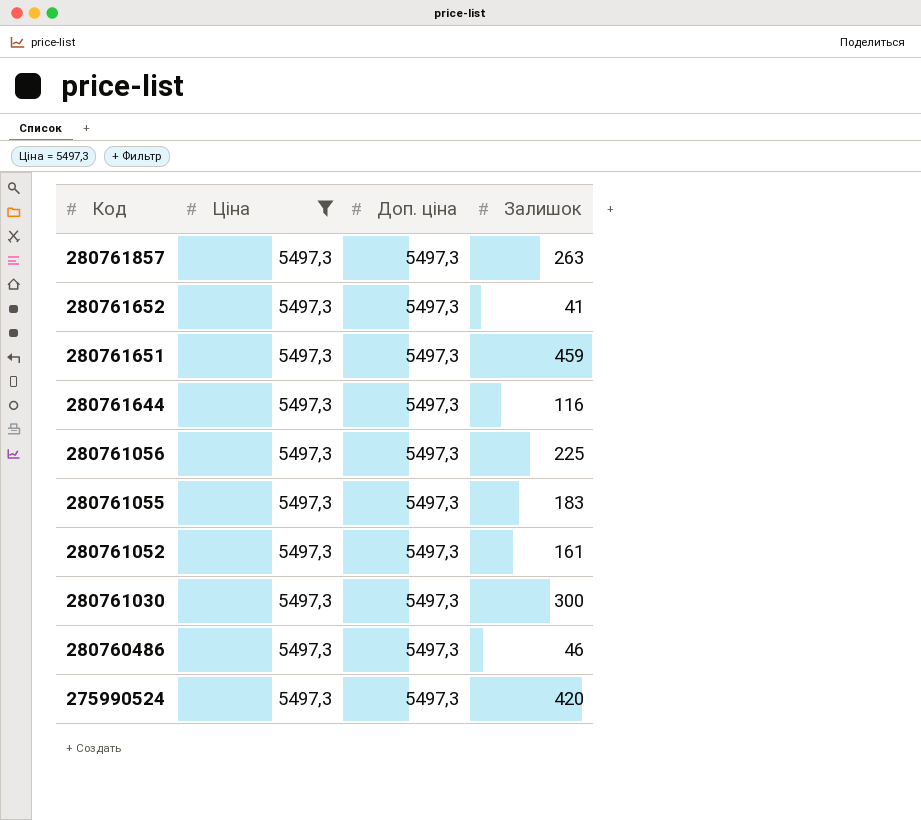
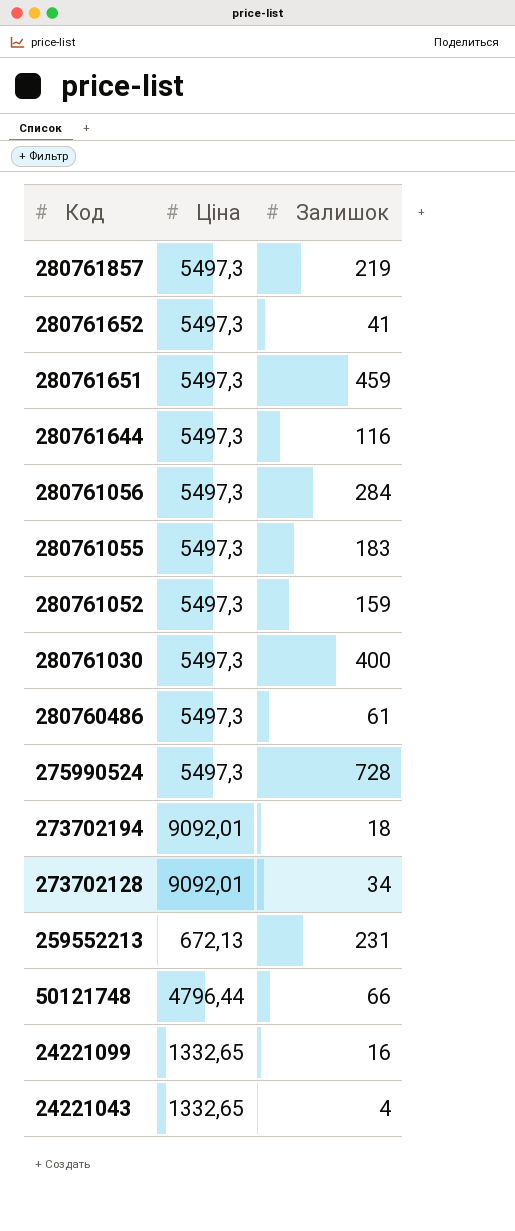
filter: Ціна = 5497,3 -> none
column Доп. ціна | position: 3 -> none
280761857 | Залишок: 263 -> 219
280761056 | Залишок: 225 -> 284
280761052 | Залишок: 161 -> 159
280761030 | Залишок: 300 -> 400
280760486 | Залишок: 46 -> 61
275990524 | Залишок: 420 -> 728

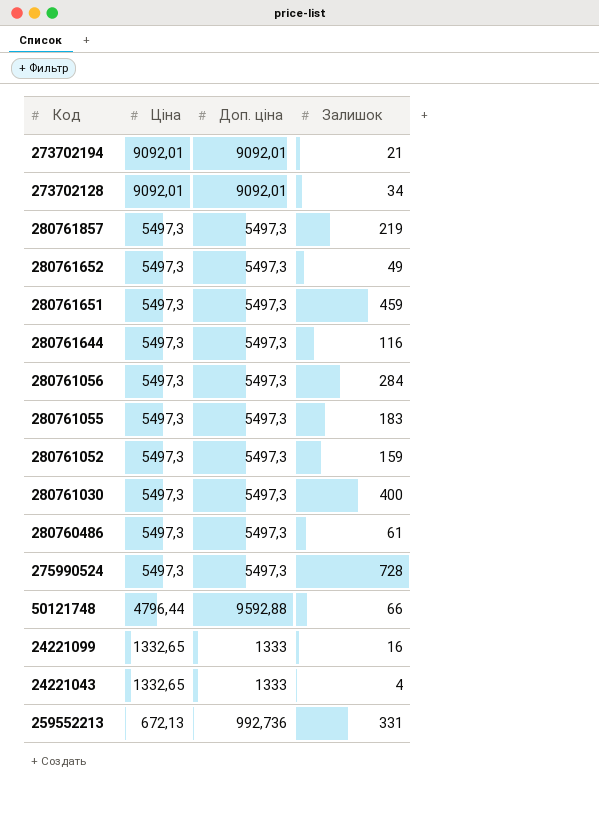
row order: Код descending -> Ціна descending
column Доп. ціна | position: none -> 3
273702194 | Залишок: 18 -> 21
280761652 | Залишок: 41 -> 49
259552213 | Залишок: 231 -> 331

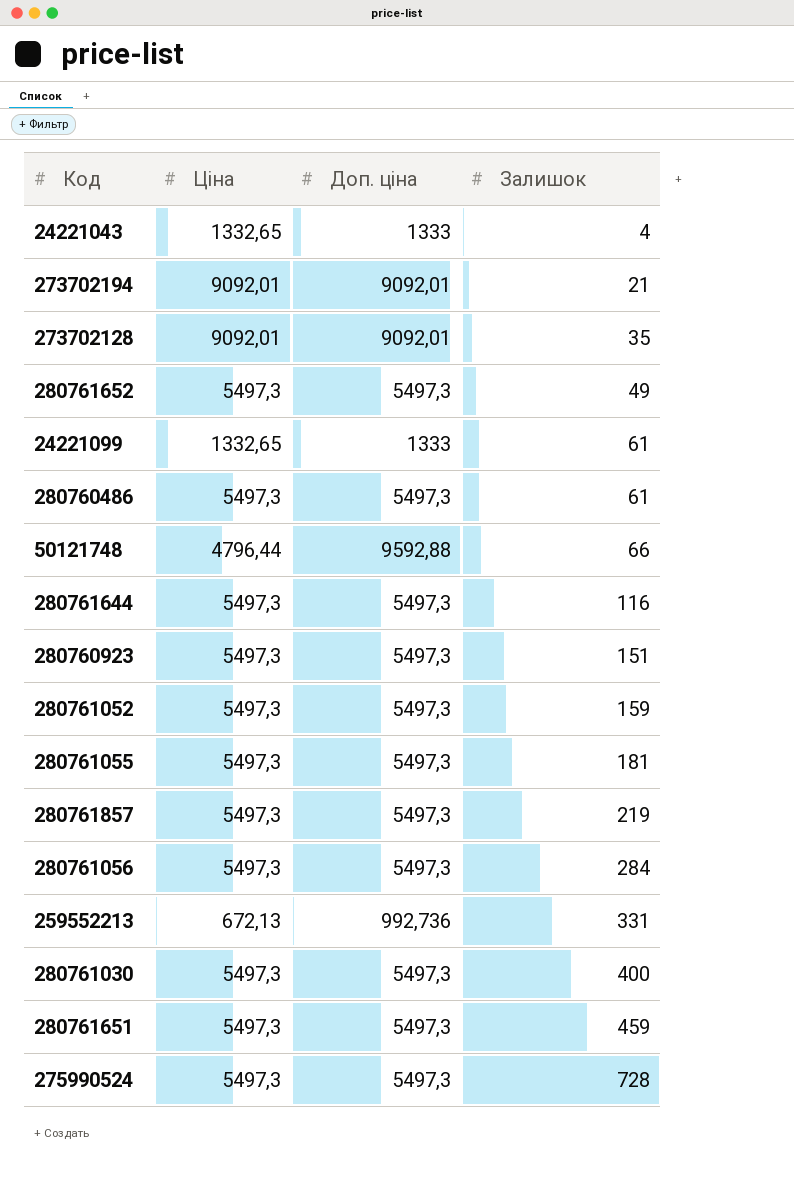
row order: Ціна descending -> Залишок ascending
273702128 | Залишок: 34 -> 35
24221099 | Залишок: 16 -> 61
row 280760923: none -> 5497,3 | 5497,3 | 151
280761055 | Залишок: 183 -> 181

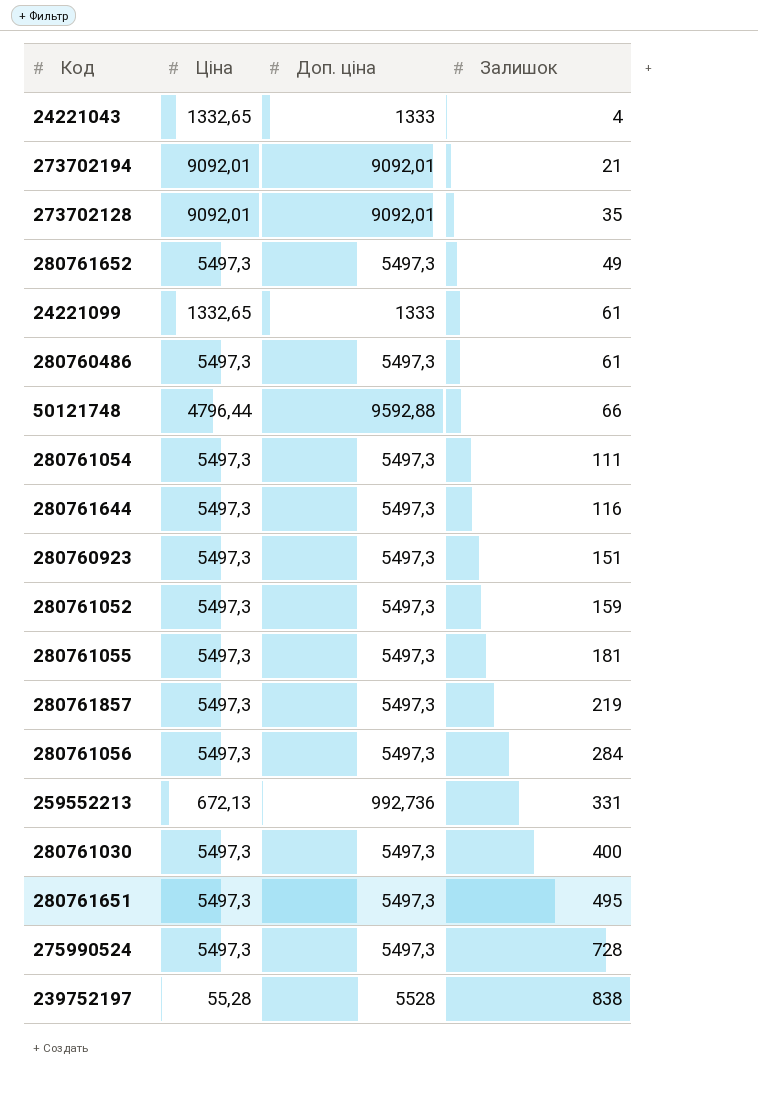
row 280761054: none -> 5497,3 | 5497,3 | 111
280761651 | Залишок: 459 -> 495
row 239752197: none -> 55,28 | 5528 | 838

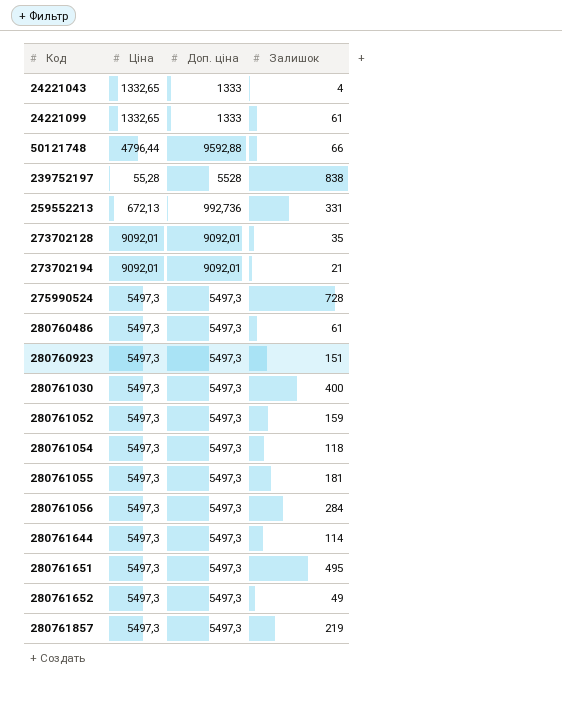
row order: Залишок ascending -> Код ascending
280761054 | Залишок: 111 -> 118
280761644 | Залишок: 116 -> 114

